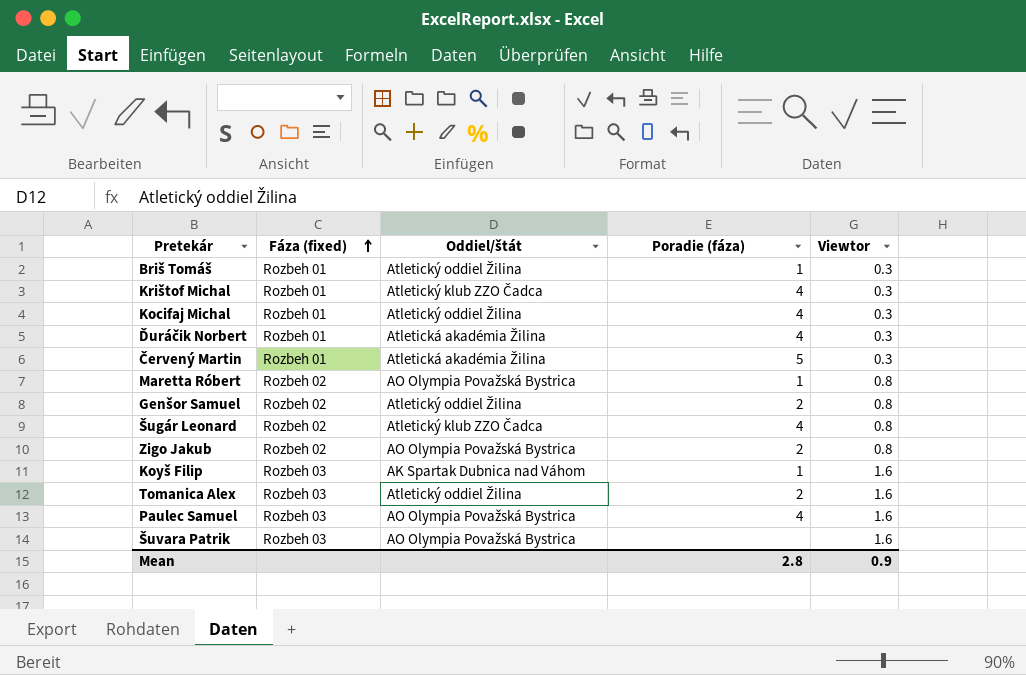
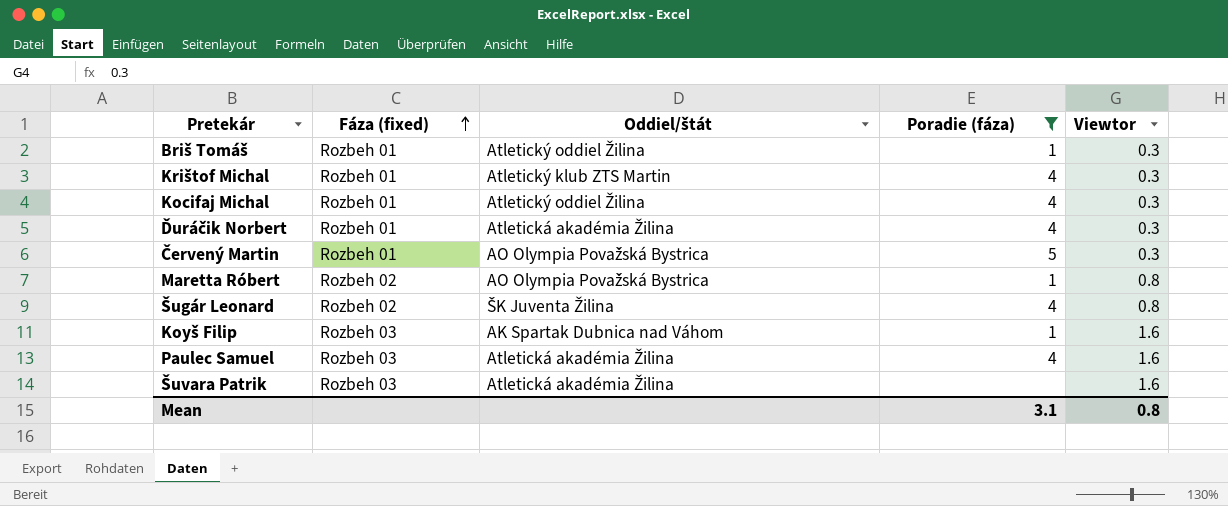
filter: none -> Poradie (fáza) != 2
Krištof Michal | Oddiel/štát: Atletický klub ZZO Čadca -> Atletický klub ZTS Martin
Červený Martin | Oddiel/štát: Atletická akadémia Žilina -> AO Olympia Považská Bystrica
Šugár Leonard | Oddiel/štát: Atletický klub ZZO Čadca -> ŠK Juventa Žilina
Paulec Samuel | Oddiel/štát: AO Olympia Považská Bystrica -> Atletická akadémia Žilina
Šuvara Patrik | Oddiel/štát: AO Olympia Považská Bystrica -> Atletická akadémia Žilina
Mean | Poradie (fáza): 2.8 -> 3.1
Mean | Viewtor: 0.9 -> 0.8

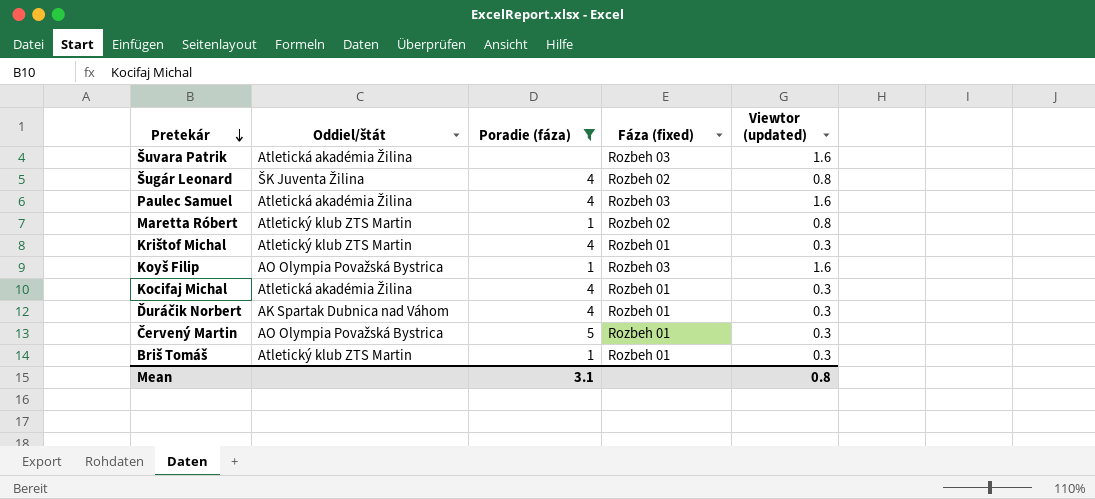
row order: Fáza (fixed) ascending -> Pretekár descending
column Fáza (fixed) | position: 2 -> 4
column name: Viewtor -> Viewtor (updated)
Maretta Róbert | Oddiel/štát: AO Olympia Považská Bystrica -> Atletický klub ZTS Martin
Koyš Filip | Oddiel/štát: AK Spartak Dubnica nad Váhom -> AO Olympia Považská Bystrica
Kocifaj Michal | Oddiel/štát: Atletický oddiel Žilina -> Atletická akadémia Žilina
Ďuráčik Norbert | Oddiel/štát: Atletická akadémia Žilina -> AK Spartak Dubnica nad Váhom
Briš Tomáš | Oddiel/štát: Atletický oddiel Žilina -> Atletický klub ZTS Martin

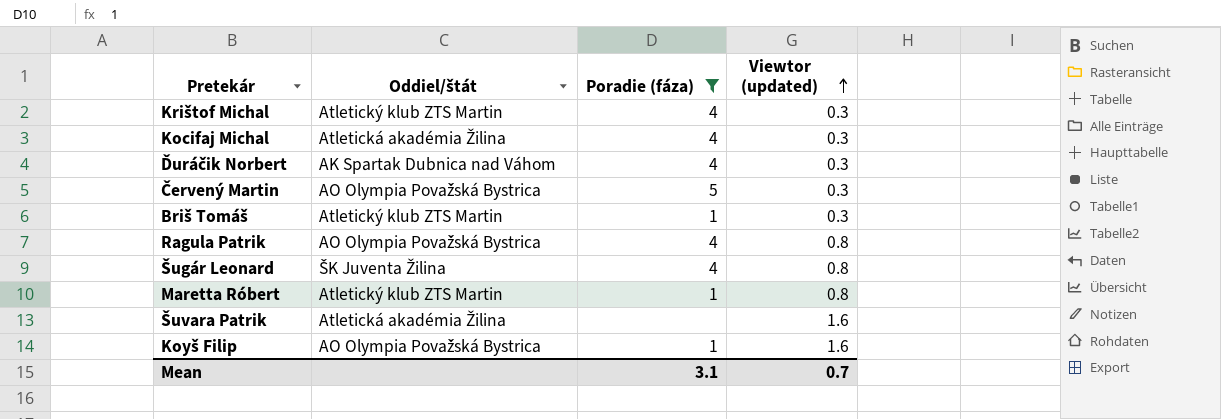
row order: Pretekár descending -> Viewtor (updated) ascending
column Fáza (fixed) | position: 4 -> none
row Paulec Samuel: Atletická akadémia Žilina | 4 | Rozbeh 03 | 1.6 -> none
row Ragula Patrik: none -> AO Olympia Považská Bystrica | 4 | 0.8
Mean | Viewtor (updated): 0.8 -> 0.7

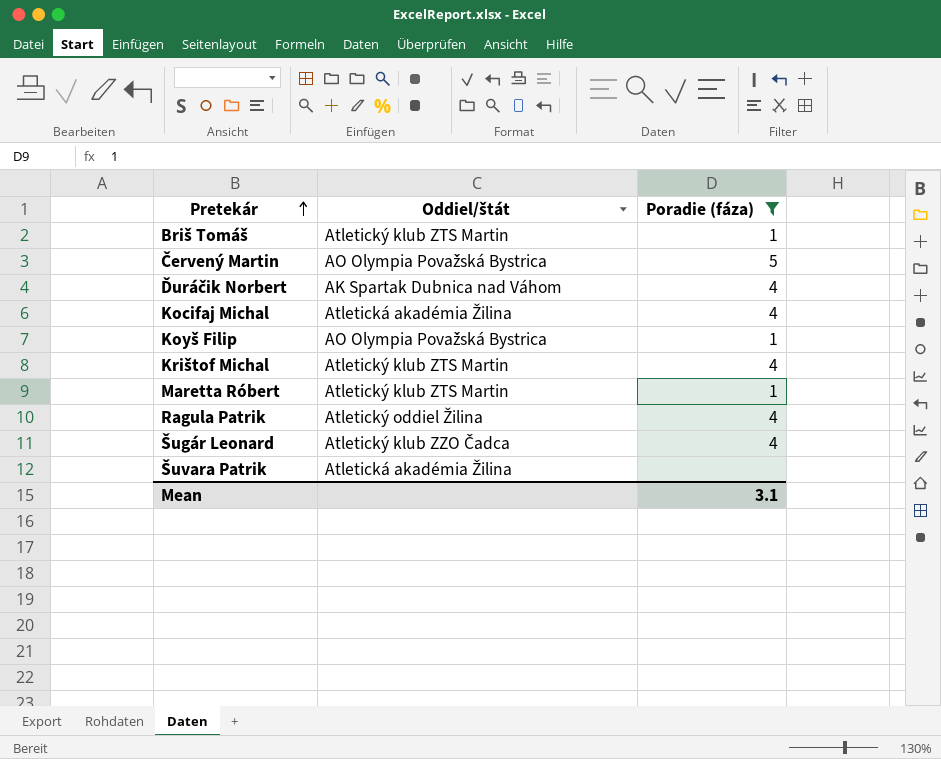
row order: Viewtor (updated) ascending -> Pretekár ascending
column Viewtor (updated) | position: 4 -> none
Ragula Patrik | Oddiel/štát: AO Olympia Považská Bystrica -> Atletický oddiel Žilina
Šugár Leonard | Oddiel/štát: ŠK Juventa Žilina -> Atletický klub ZZO Čadca

